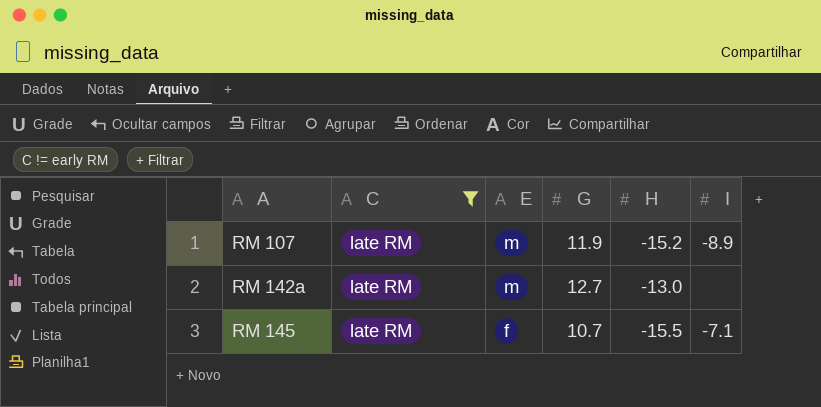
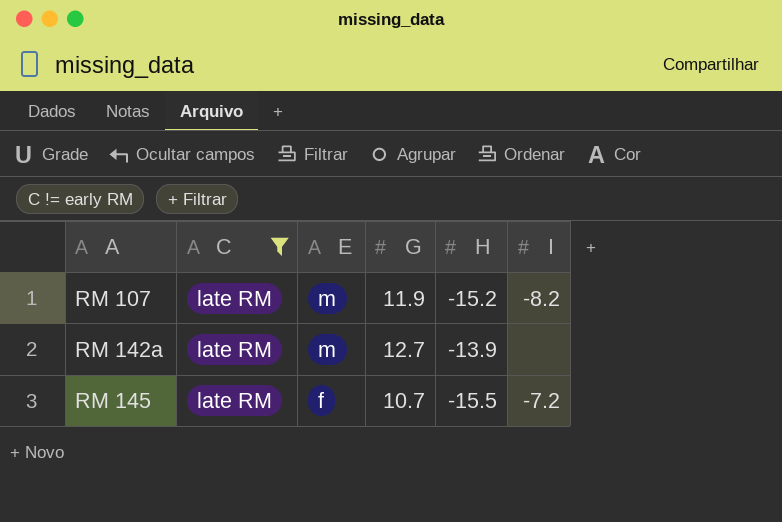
RM 107 | I: -8.9 -> -8.2
RM 142a | H: -13.0 -> -13.9
RM 145 | I: -7.1 -> -7.2

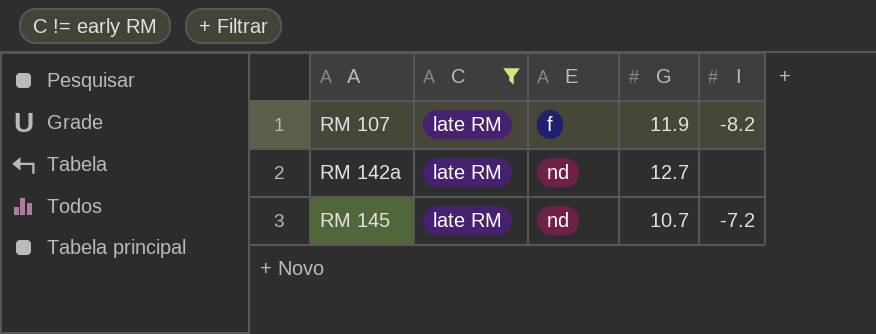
column H | position: 5 -> none
RM 107 | E: m -> f
RM 142a | E: m -> nd
RM 145 | E: f -> nd

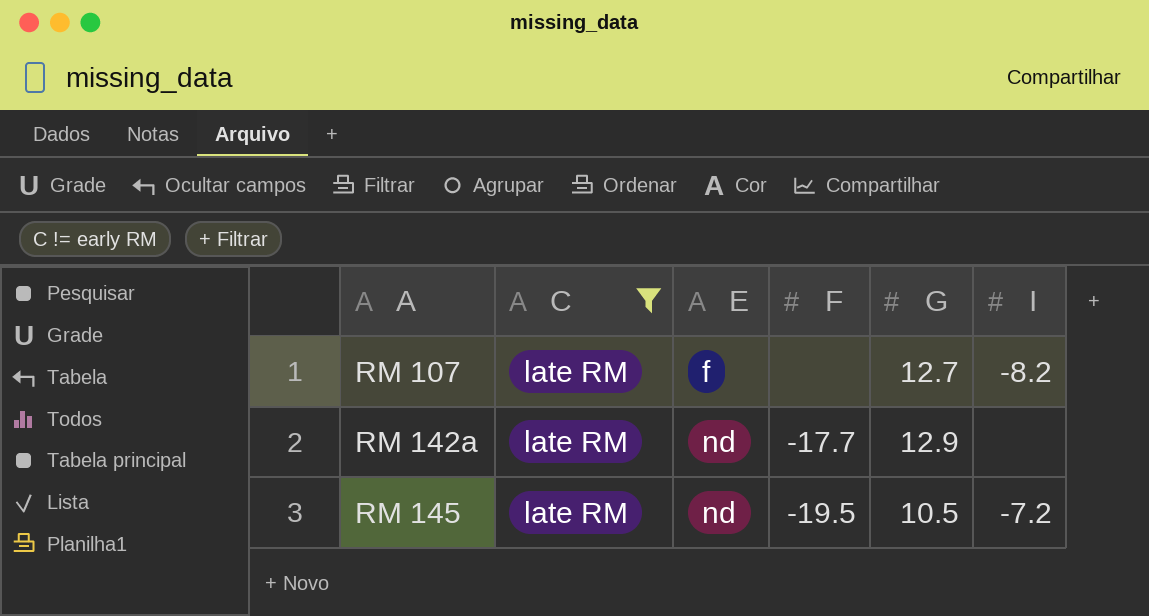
column F | position: none -> 4
RM 107 | G: 11.9 -> 12.7
RM 142a | G: 12.7 -> 12.9
RM 145 | G: 10.7 -> 10.5

